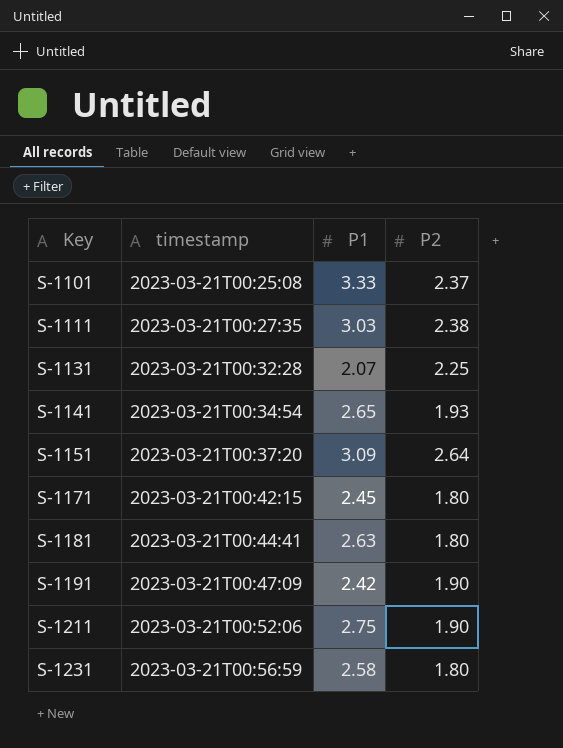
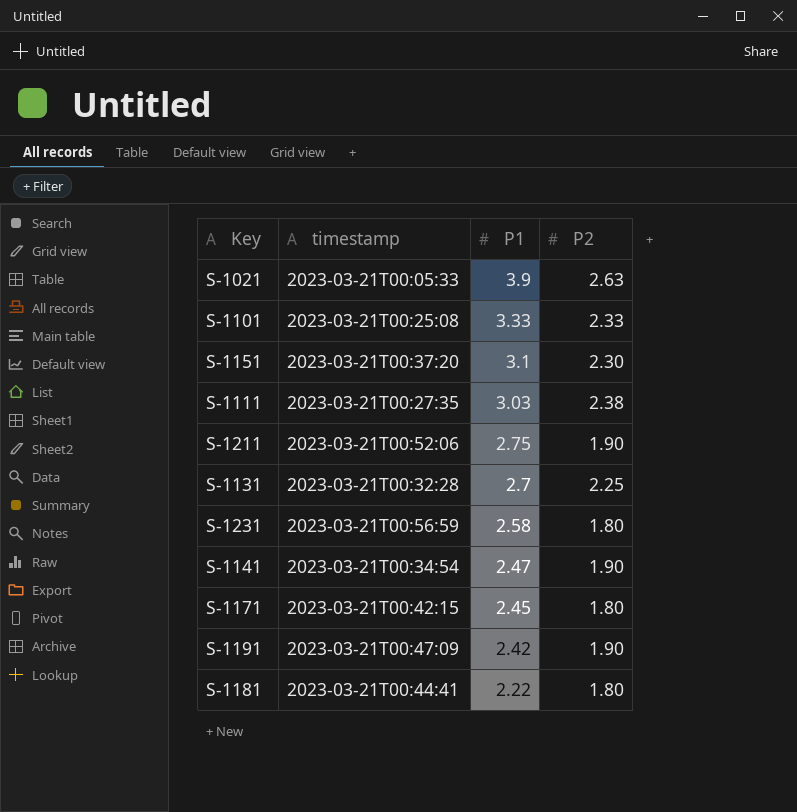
row order: Key ascending -> P1 descending
row S-1021: none -> 2023-03-21T00:05:33 | 3.9 | 2.63
S-1101 | P2: 2.37 -> 2.33
S-1151 | P1: 3.09 -> 3.1
S-1151 | P2: 2.64 -> 2.30
S-1131 | P1: 2.07 -> 2.7
S-1141 | P1: 2.65 -> 2.47
S-1141 | P2: 1.93 -> 1.90
S-1181 | P1: 2.63 -> 2.22

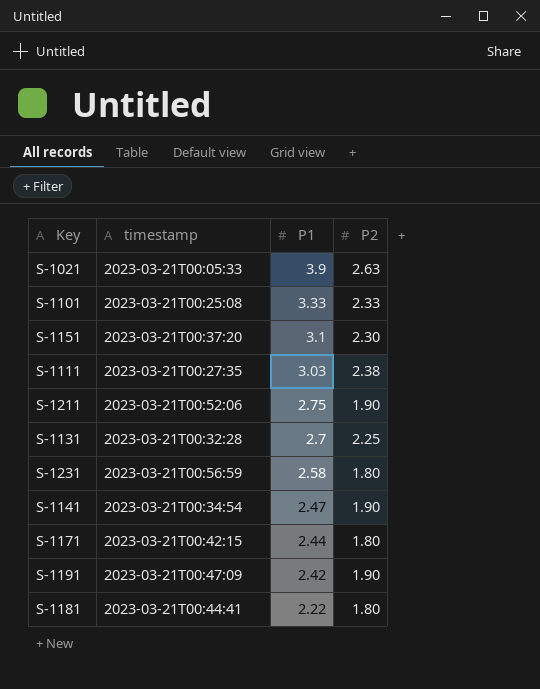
S-1171 | P1: 2.45 -> 2.44

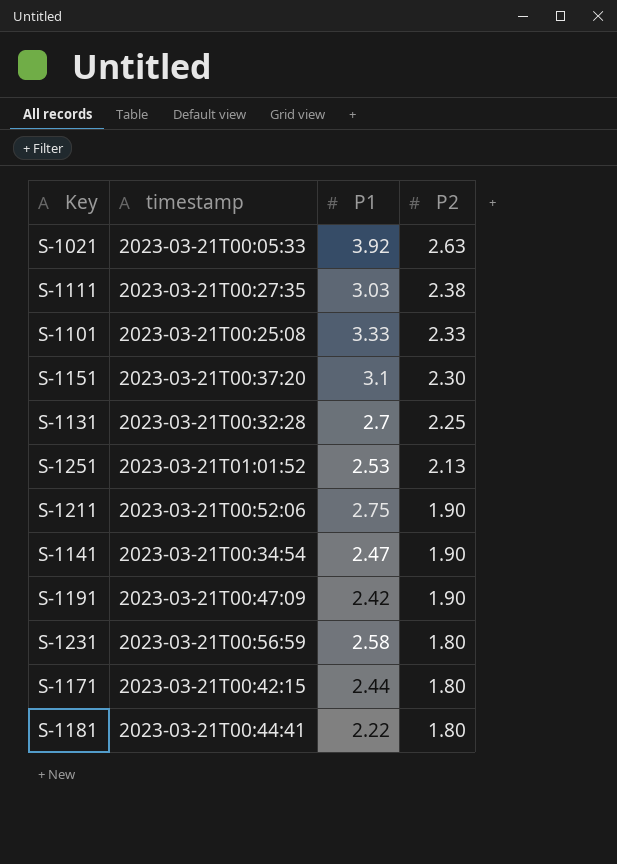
row order: P1 descending -> P2 descending
S-1021 | P1: 3.9 -> 3.92
row S-1251: none -> 2023-03-21T01:01:52 | 2.53 | 2.13

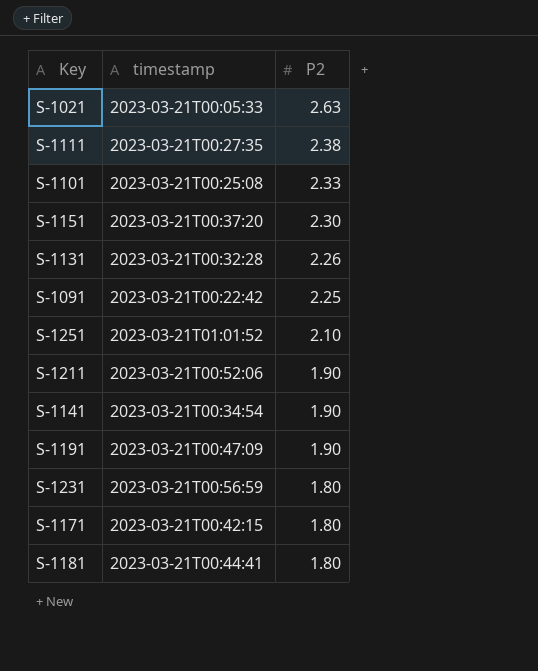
column P1 | position: 3 -> none
S-1131 | P2: 2.25 -> 2.26
row S-1091: none -> 2023-03-21T00:22:42 | 2.25
S-1251 | P2: 2.13 -> 2.10

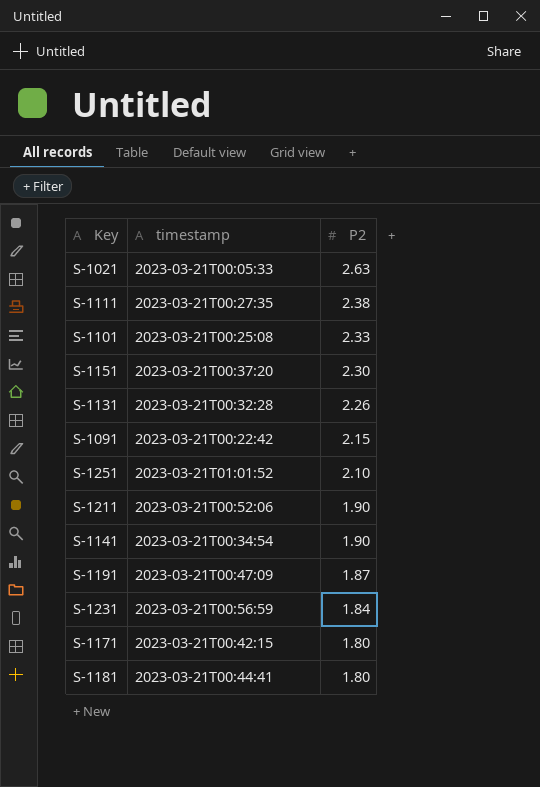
S-1091 | P2: 2.25 -> 2.15
S-1191 | P2: 1.90 -> 1.87
S-1231 | P2: 1.80 -> 1.84

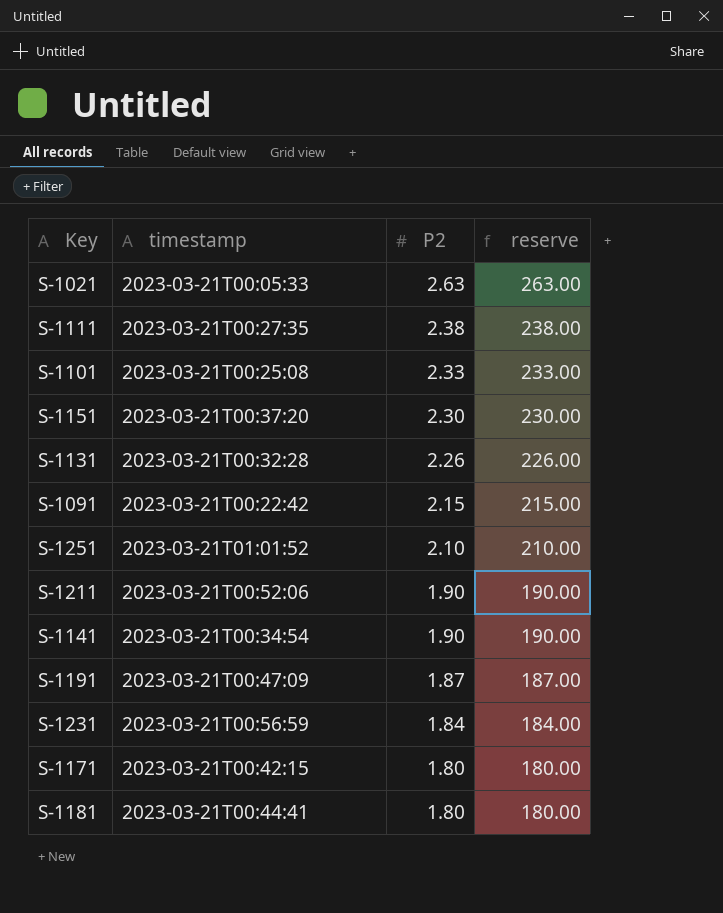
column reserve | formula: none -> [P2] * 100

